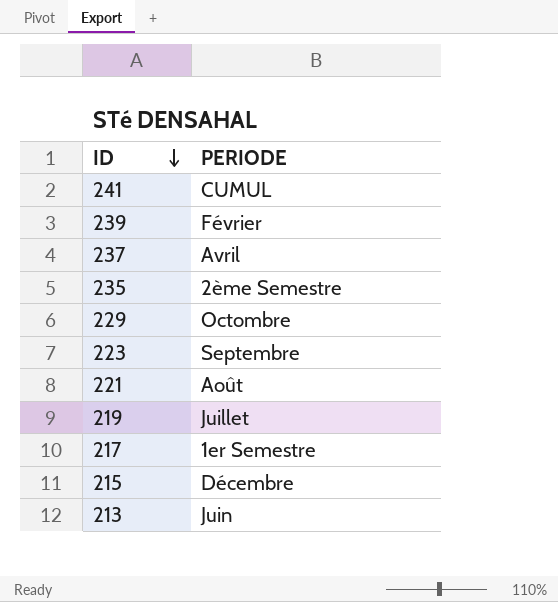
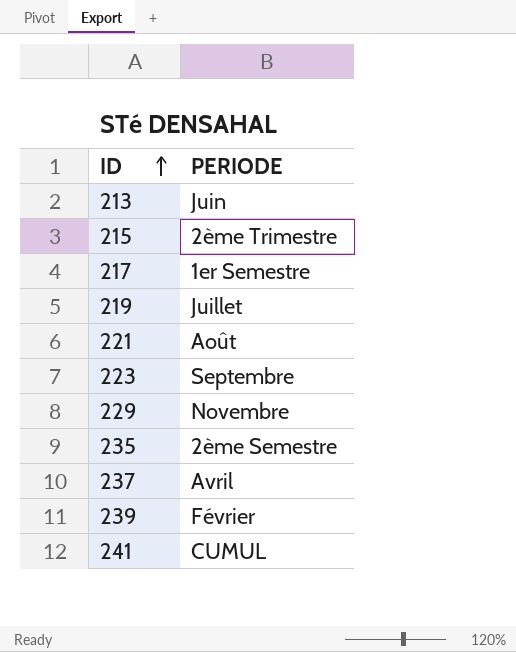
row order: ID descending -> ID ascending
215 | PERIODE: Décembre -> 2ème Trimestre
229 | PERIODE: Octombre -> Novembre

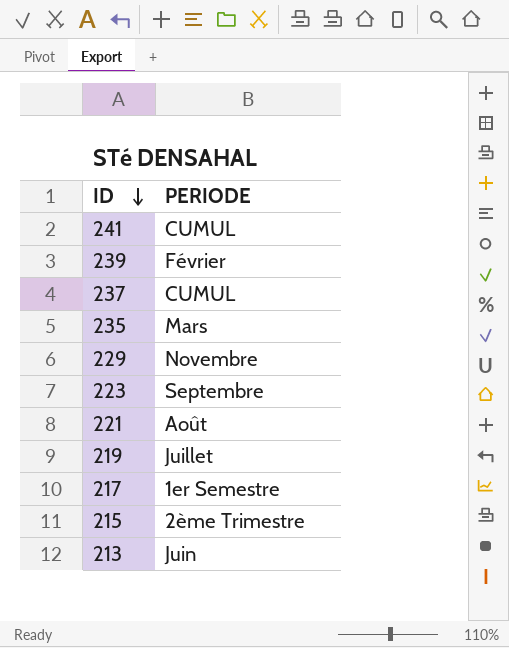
row order: ID ascending -> ID descending
237 | PERIODE: Avril -> CUMUL
235 | PERIODE: 2ème Semestre -> Mars

